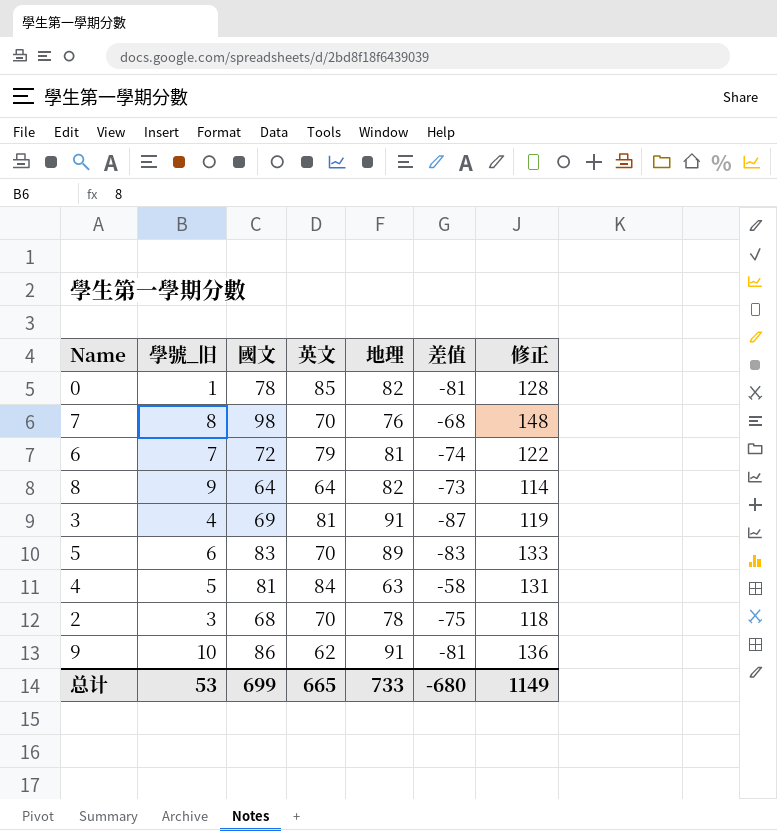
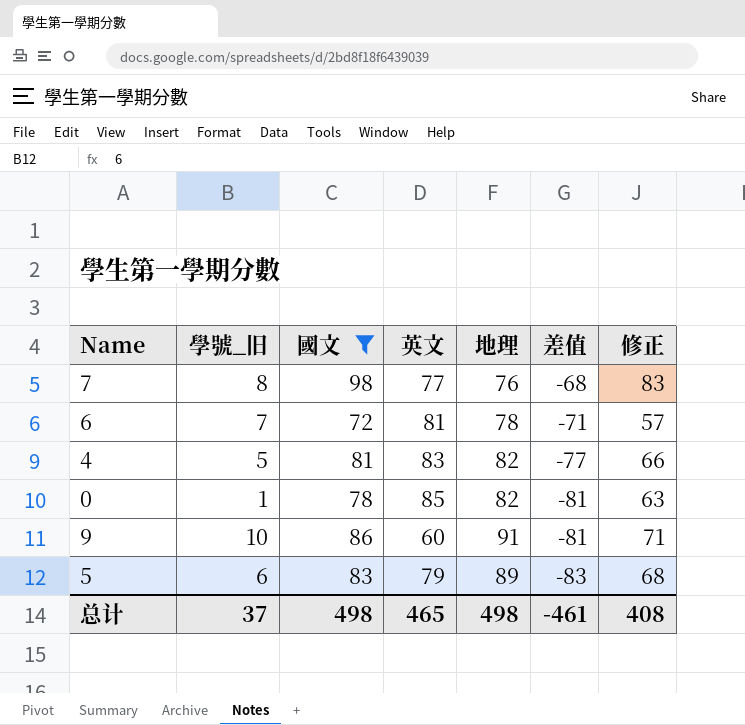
filter: none -> 國文 >= 72
row order: none -> 差值 descending
column 修正 | formula: [國文] + 50 -> [國文] - 15
7 | 英文: 70 -> 77
6 | 英文: 79 -> 81
6 | 地理: 81 -> 78
6 | 差值: -74 -> -71
4 | 英文: 84 -> 83
4 | 地理: 63 -> 82
4 | 差值: -58 -> -77
9 | 英文: 62 -> 60
5 | 英文: 70 -> 79
总计 | 學號_旧: 53 -> 37
总计 | 國文: 699 -> 498
总计 | 英文: 665 -> 465
总计 | 地理: 733 -> 498
总计 | 差值: -680 -> -461
总计 | 修正: 1149 -> 408

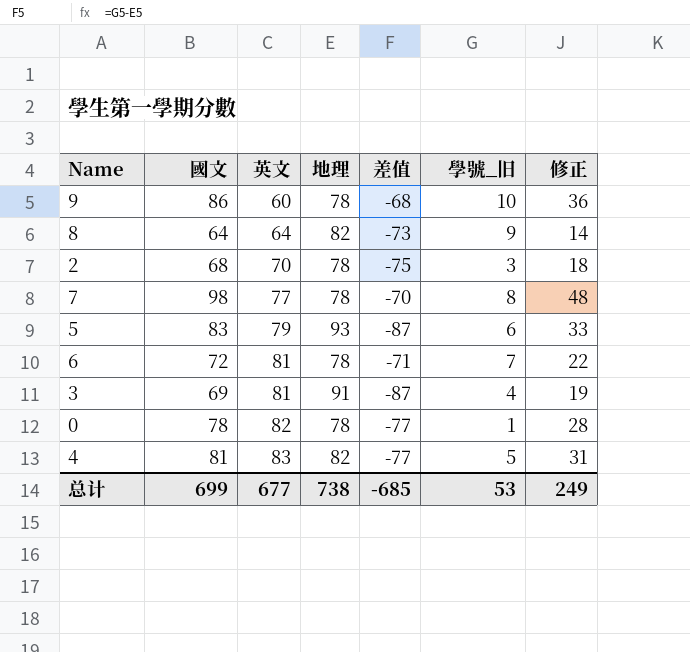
filter: 國文 >= 72 -> none
row order: 差值 descending -> 英文 ascending
column 學號_旧 | position: 2 -> 6
column 修正 | formula: [國文] - 15 -> [國文] - 50
9 | 地理: 91 -> 78
9 | 差值: -81 -> -68
7 | 地理: 76 -> 78
7 | 差值: -68 -> -70
5 | 地理: 89 -> 93
5 | 差值: -83 -> -87
0 | 英文: 85 -> 82
0 | 地理: 82 -> 78
0 | 差值: -81 -> -77
总计 | 國文: 498 -> 699
总计 | 英文: 465 -> 677
总计 | 地理: 498 -> 738
总计 | 差值: -461 -> -685
总计 | 學號_旧: 37 -> 53
总计 | 修正: 408 -> 249

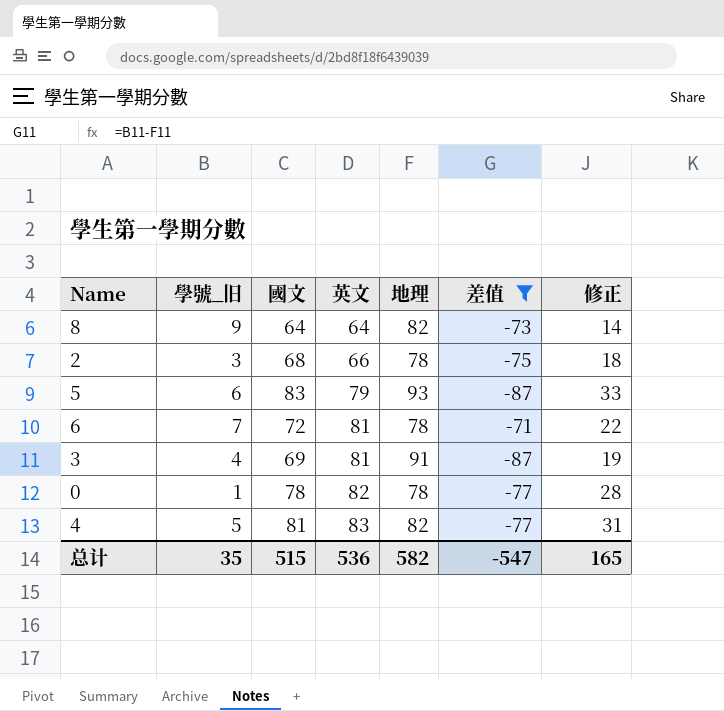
filter: none -> 差值 <= -71
column 學號_旧 | position: 6 -> 2
2 | 英文: 70 -> 66
总计 | 學號_旧: 53 -> 35
总计 | 國文: 699 -> 515
总计 | 英文: 677 -> 536
总计 | 地理: 738 -> 582
总计 | 差值: -685 -> -547
总计 | 修正: 249 -> 165

